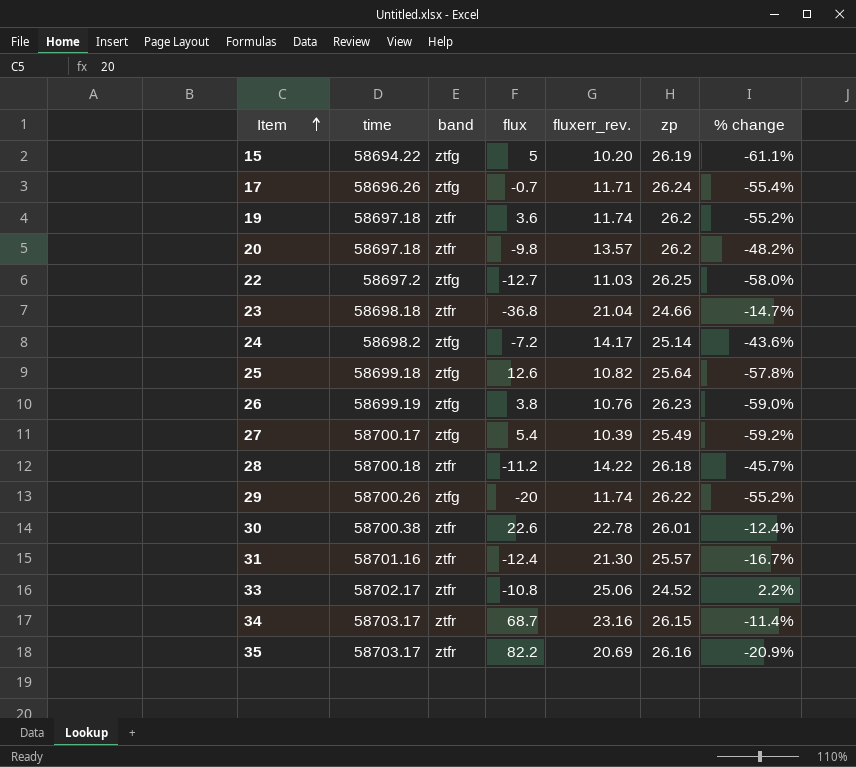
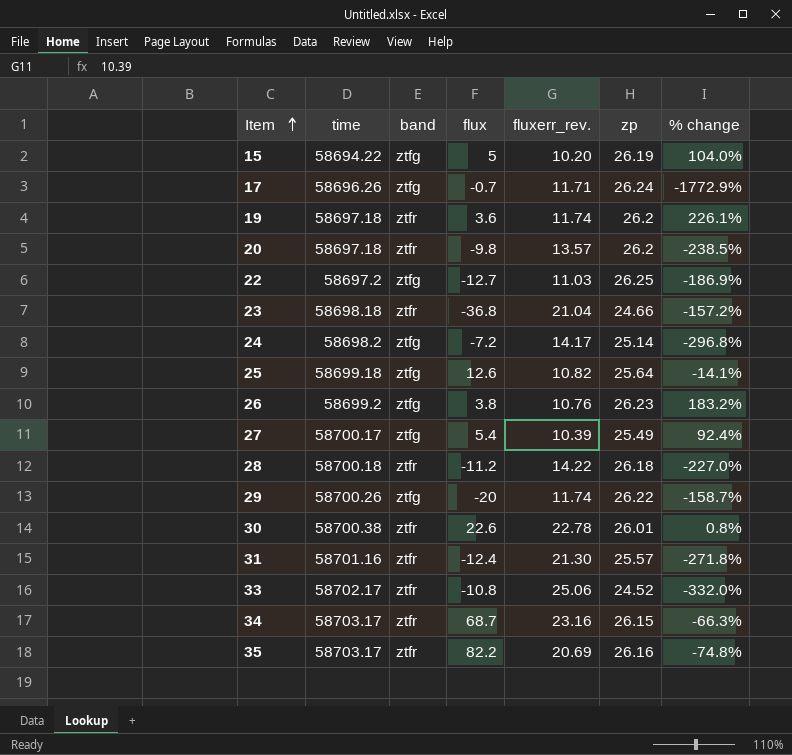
column % change | formula: ([fluxerr_rev.] - [zp]) / [zp] -> ([fluxerr_rev.] - [flux]) / [flux]
26 | time: 58699.19 -> 58699.2

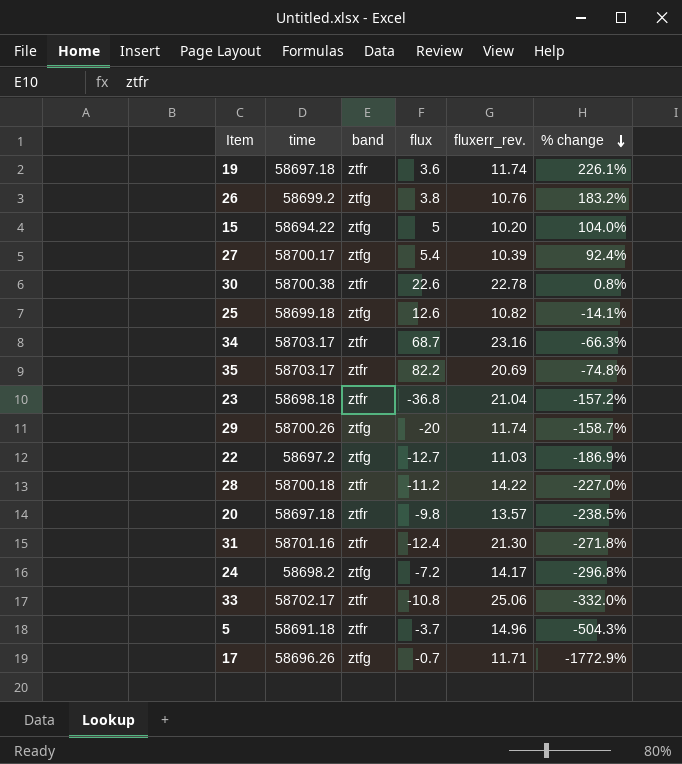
row order: Item ascending -> % change descending
column zp | position: 6 -> none
row 5: none -> 58691.18 | ztfr | -3.7 | 14.96 | -504.3%

